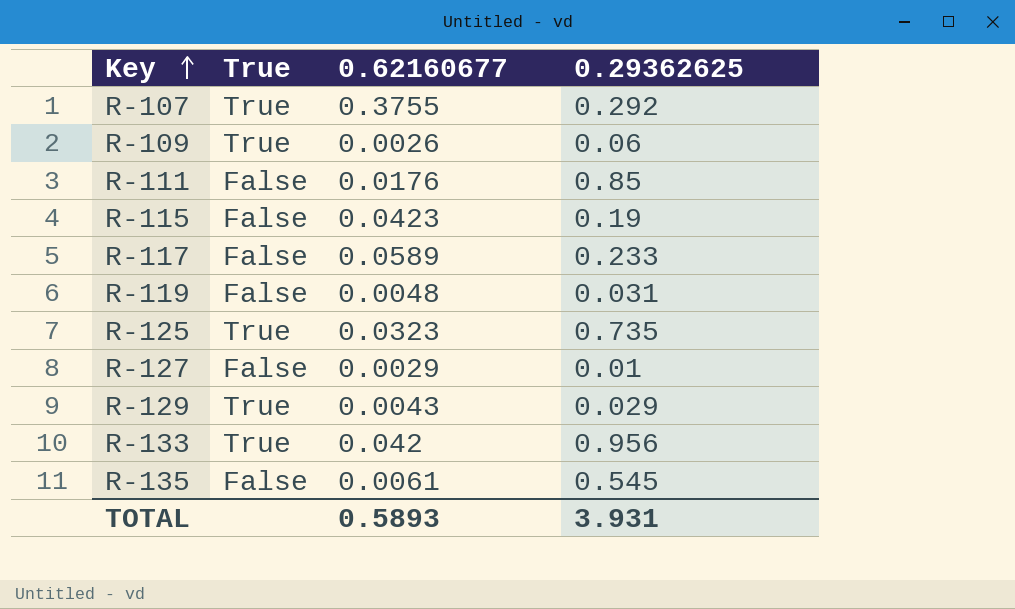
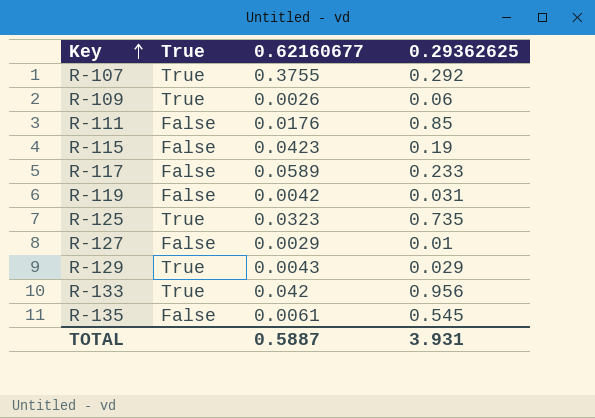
R-119 | 0.62160677: 0.0048 -> 0.0042
TOTAL | 0.62160677: 0.5893 -> 0.5887

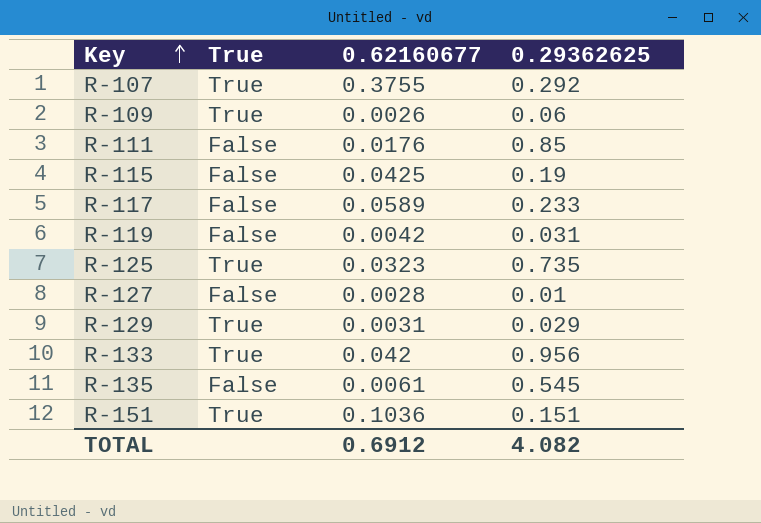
R-115 | 0.62160677: 0.0423 -> 0.0425
R-127 | 0.62160677: 0.0029 -> 0.0028
R-129 | 0.62160677: 0.0043 -> 0.0031
row R-151: none -> True | 0.1036 | 0.151
TOTAL | 0.62160677: 0.5887 -> 0.6912
TOTAL | 0.29362625: 3.931 -> 4.082

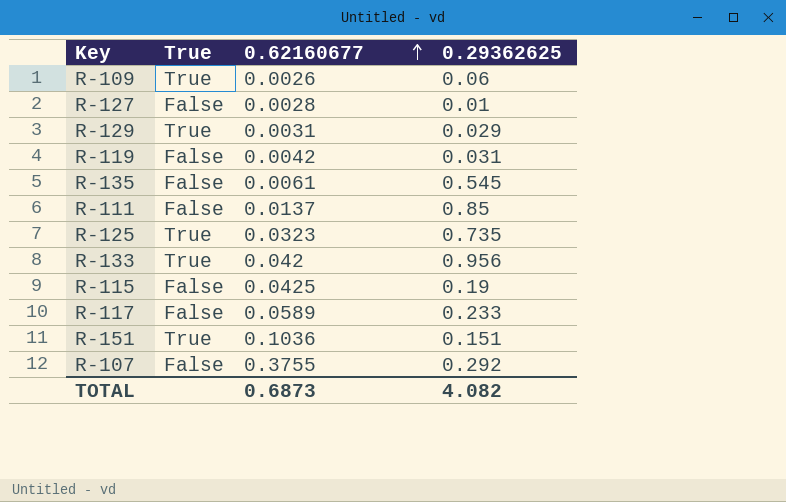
row order: Key ascending -> 0.62160677 ascending
R-111 | 0.62160677: 0.0176 -> 0.0137
R-107 | True: True -> False
TOTAL | 0.62160677: 0.6912 -> 0.6873

